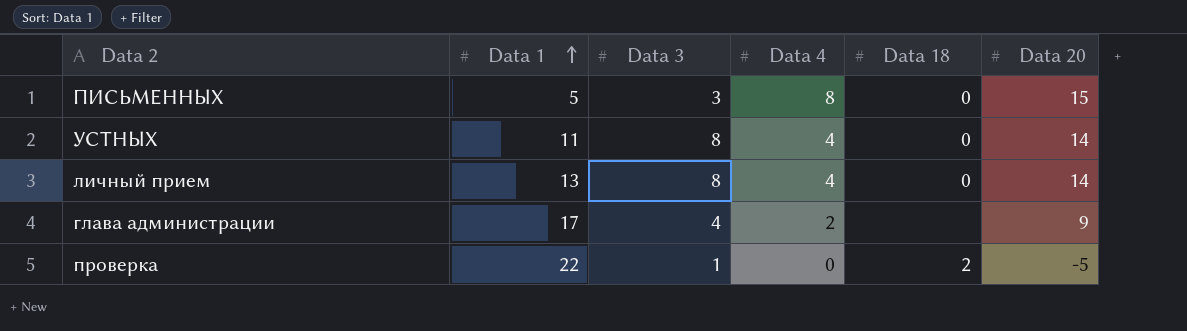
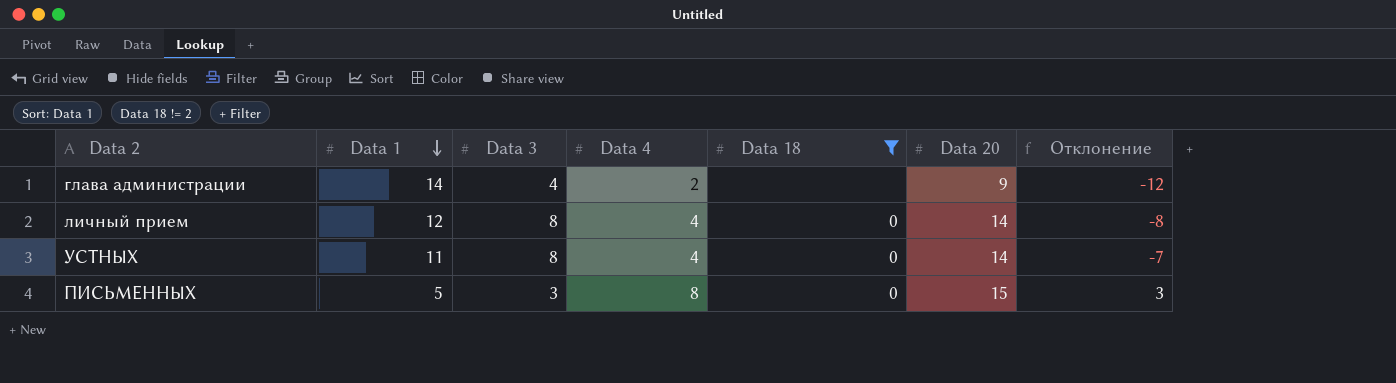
filter: none -> Data 18 != 2
row order: Data 1 ascending -> Data 1 descending
column Отклонение | formula: none -> [Data 4] - [Data 1]
глава администрации | Data 1: 17 -> 14
личный прием | Data 1: 13 -> 12

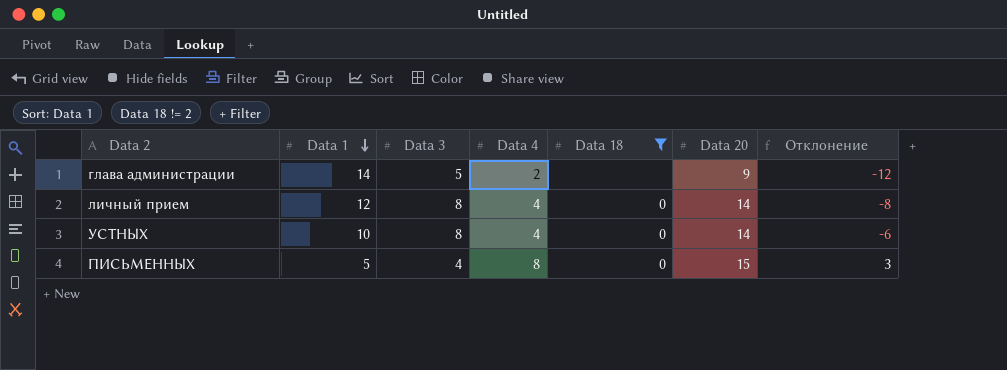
глава администрации | Data 3: 4 -> 5
УСТНЫХ | Data 1: 11 -> 10
УСТНЫХ | Отклонение: -7 -> -6
ПИСЬМЕННЫХ | Data 3: 3 -> 4

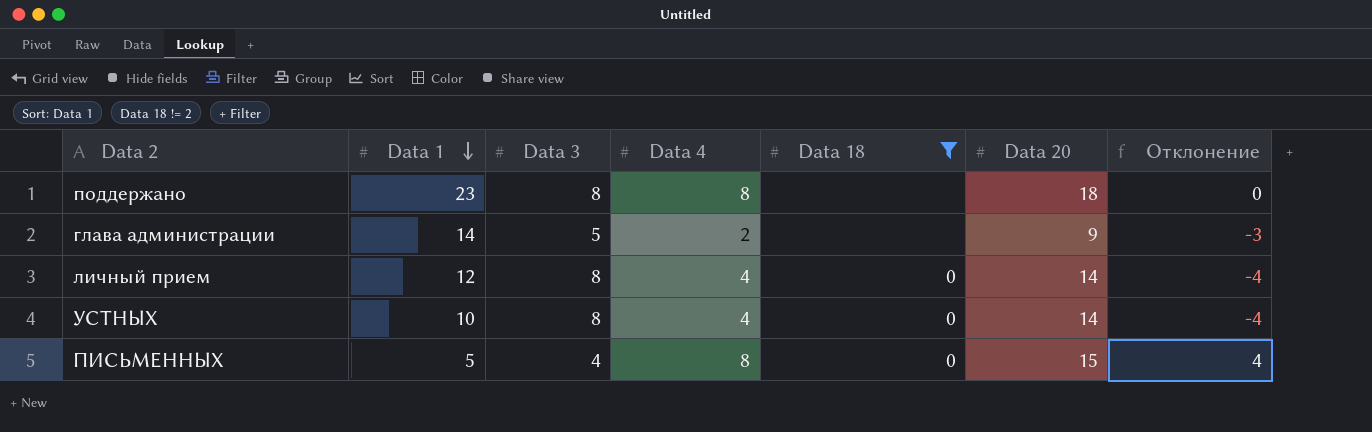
column Отклонение | formula: [Data 4] - [Data 1] -> [Data 4] - [Data 3]
row поддержано: none -> 23 | 8 | 8 | none | 18 | 0

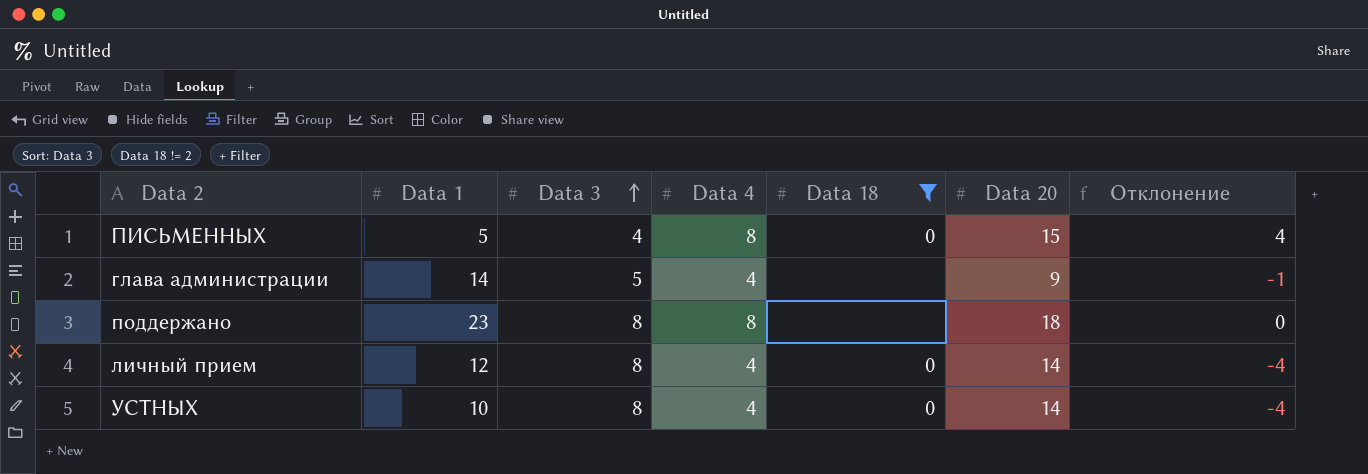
row order: Data 1 descending -> Data 3 ascending
глава администрации | Data 4: 2 -> 4
глава администрации | Отклонение: -3 -> -1

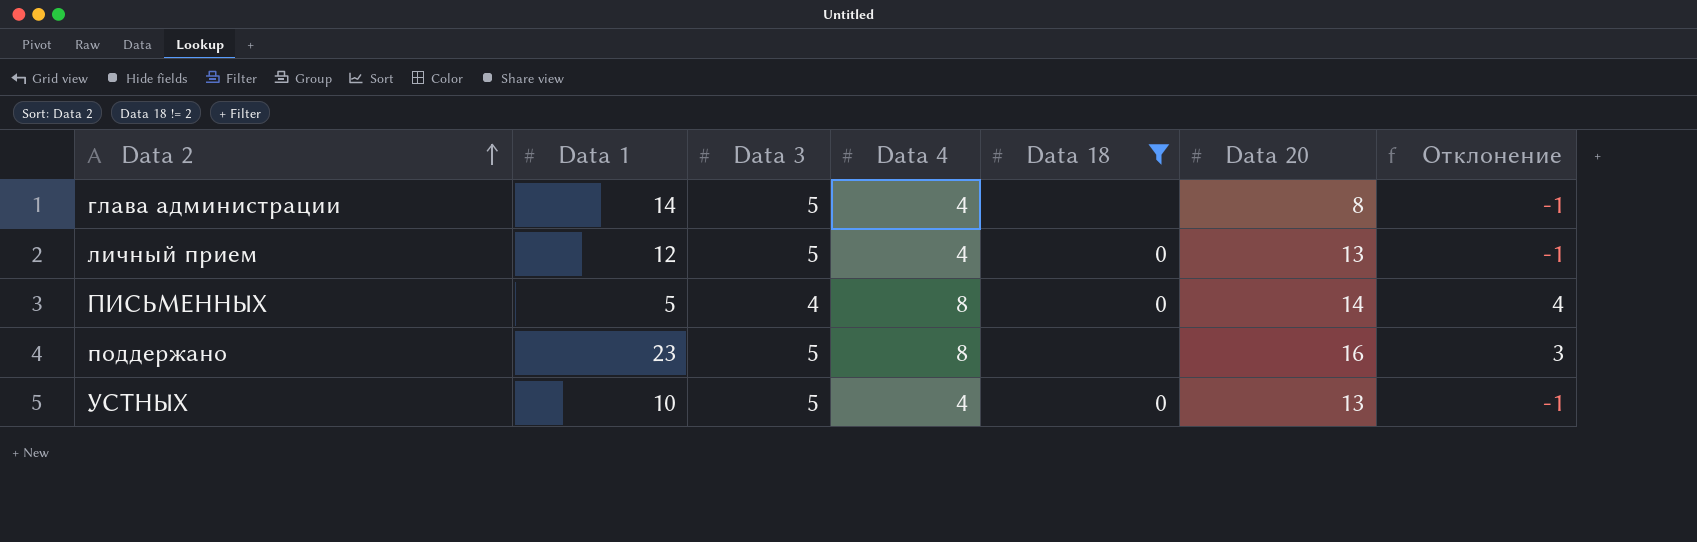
row order: Data 3 ascending -> Data 2 ascending
глава администрации | Data 20: 9 -> 8
личный прием | Data 3: 8 -> 5
личный прием | Data 20: 14 -> 13
личный прием | Отклонение: -4 -> -1
ПИСЬМЕННЫХ | Data 20: 15 -> 14
поддержано | Data 3: 8 -> 5
поддержано | Data 20: 18 -> 16
поддержано | Отклонение: 0 -> 3
УСТНЫХ | Data 3: 8 -> 5
УСТНЫХ | Data 20: 14 -> 13
УСТНЫХ | Отклонение: -4 -> -1

